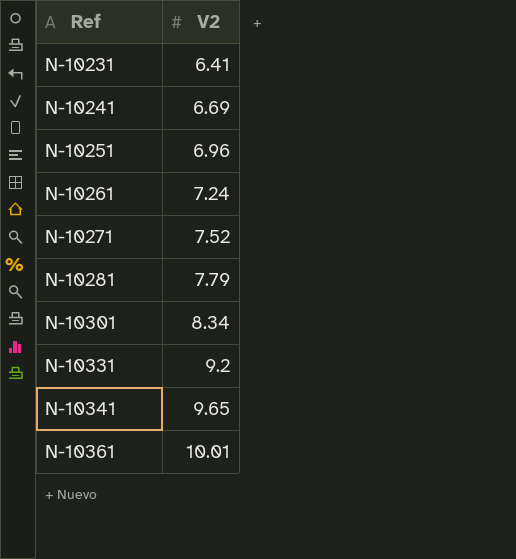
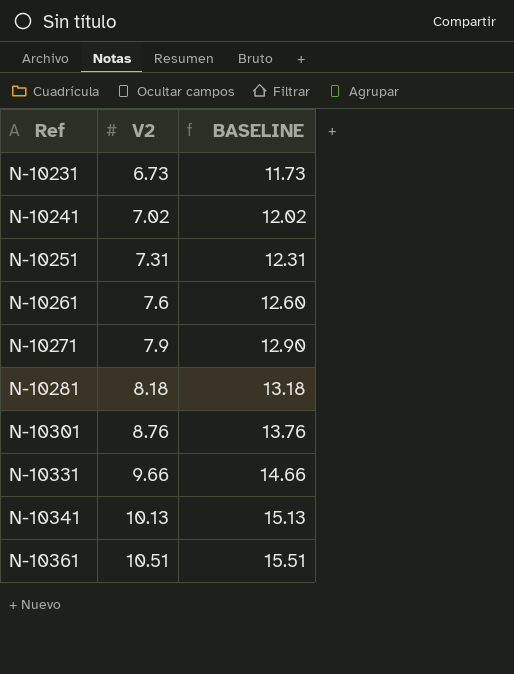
column BASELINE | formula: none -> [V2] + 5
N-10231 | V2: 6.41 -> 6.73
N-10241 | V2: 6.69 -> 7.02
N-10251 | V2: 6.96 -> 7.31
N-10261 | V2: 7.24 -> 7.6
N-10271 | V2: 7.52 -> 7.9
N-10281 | V2: 7.79 -> 8.18
N-10301 | V2: 8.34 -> 8.76
N-10331 | V2: 9.2 -> 9.66
N-10341 | V2: 9.65 -> 10.13
N-10361 | V2: 10.01 -> 10.51

